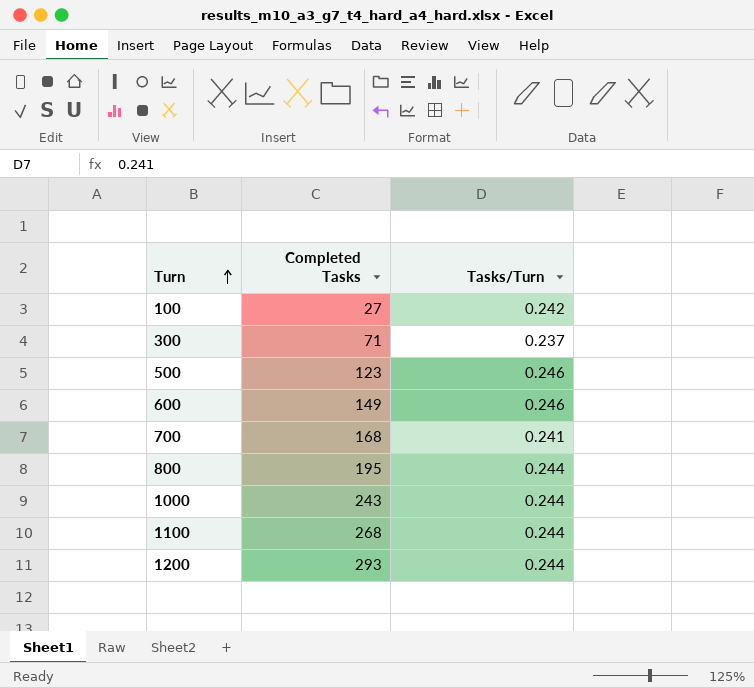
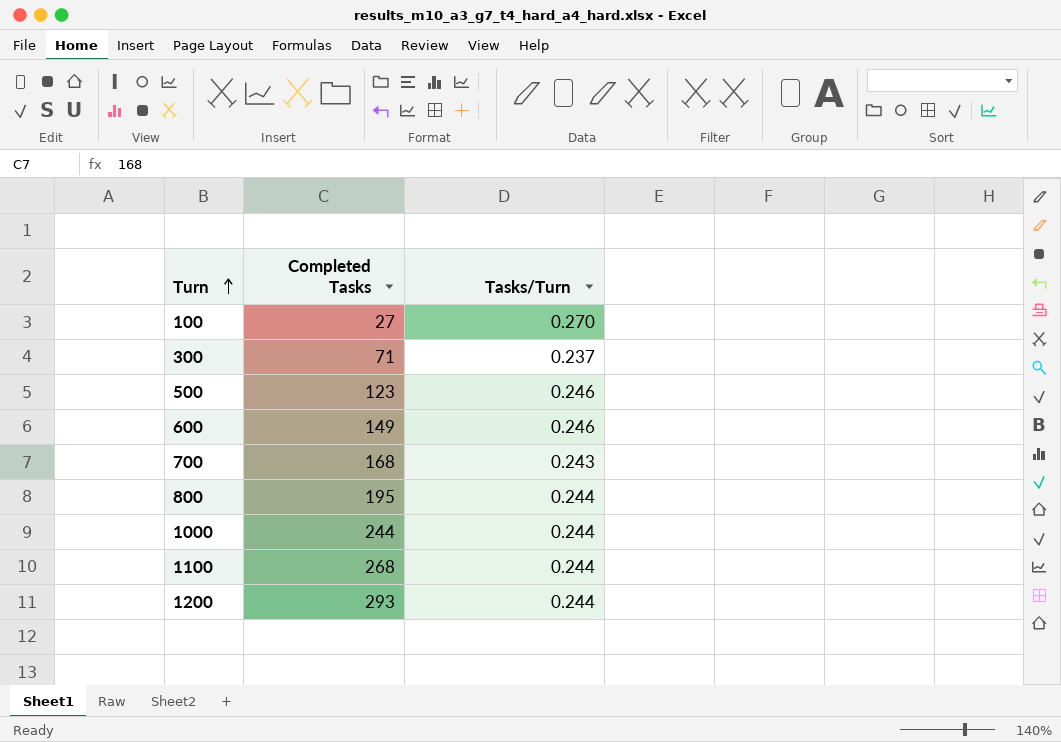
100 | Tasks/Turn: 0.242 -> 0.270
700 | Tasks/Turn: 0.241 -> 0.243
1000 | Completed Tasks: 243 -> 244

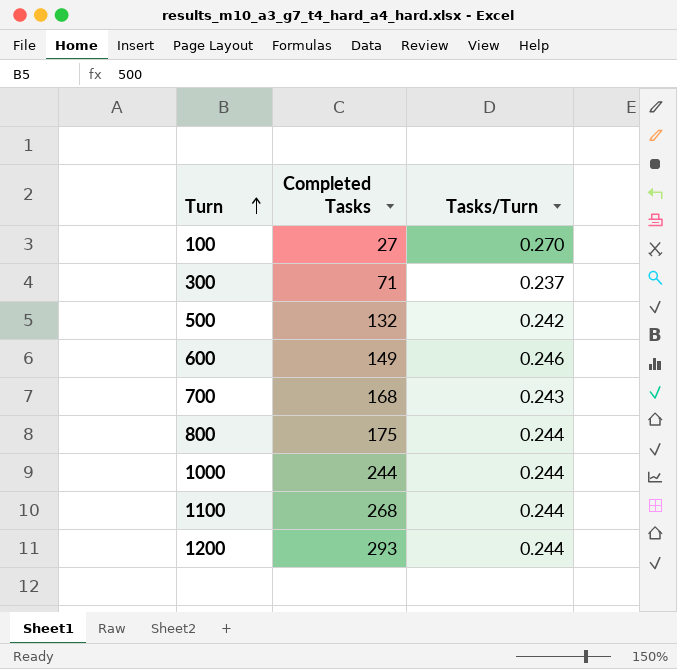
500 | Completed Tasks: 123 -> 132
500 | Tasks/Turn: 0.246 -> 0.242
800 | Completed Tasks: 195 -> 175

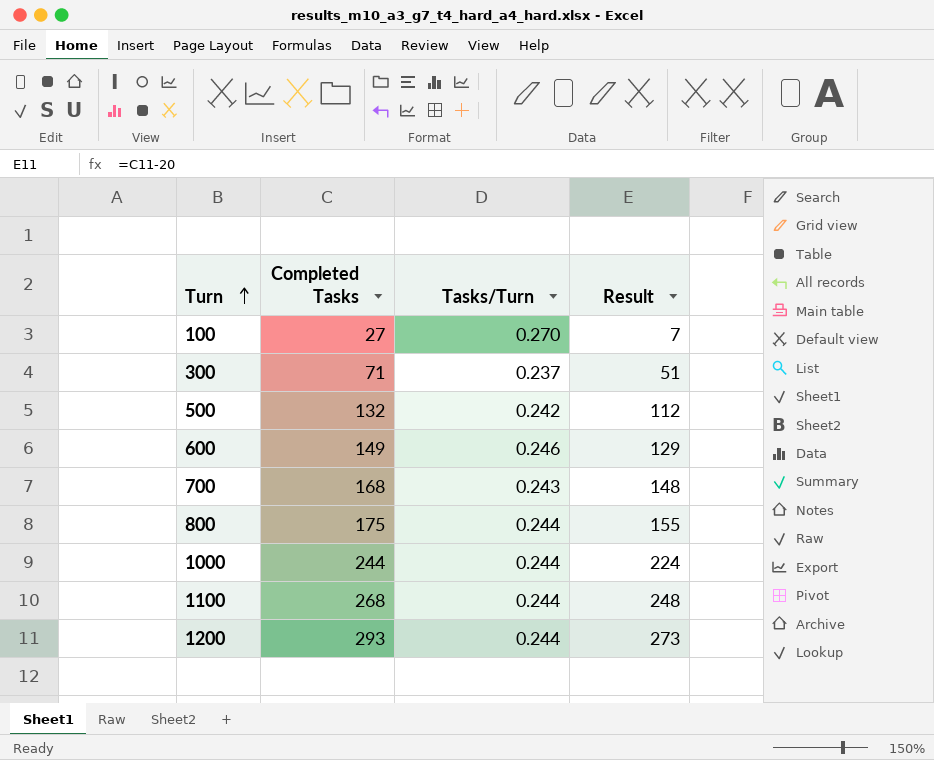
column Result | formula: none -> [Completed Tasks] - 20

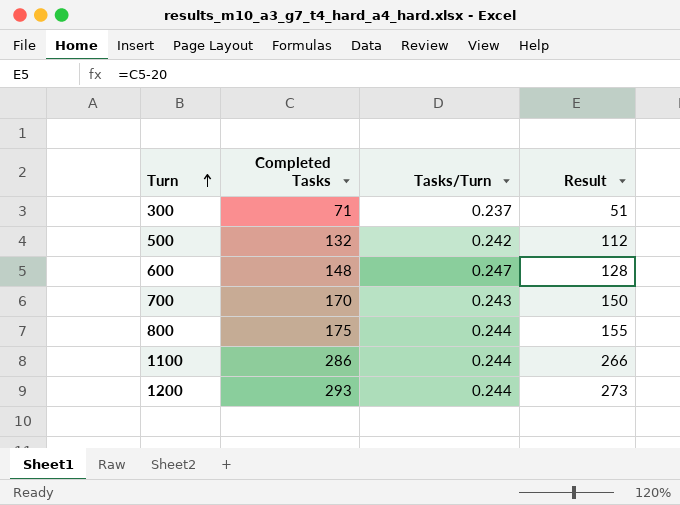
row 100: 27 | 0.270 | 7 -> none
row 1000: 244 | 0.244 | 224 -> none
600 | Completed Tasks: 149 -> 148
600 | Tasks/Turn: 0.246 -> 0.247
600 | Result: 129 -> 128
700 | Completed Tasks: 168 -> 170
700 | Result: 148 -> 150
1100 | Completed Tasks: 268 -> 286
1100 | Result: 248 -> 266

